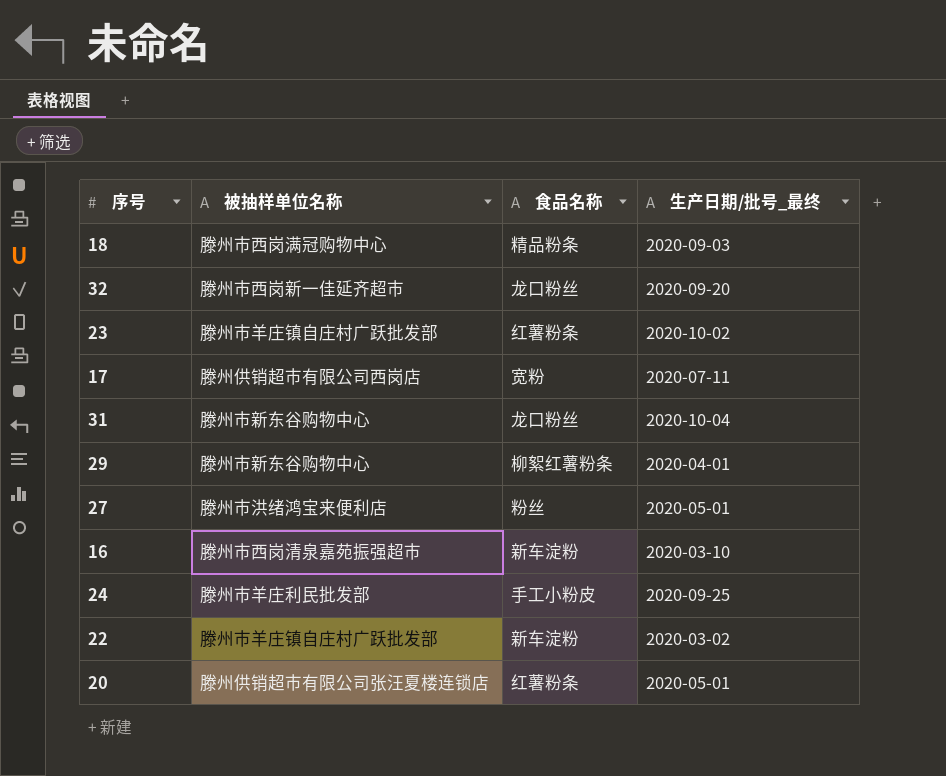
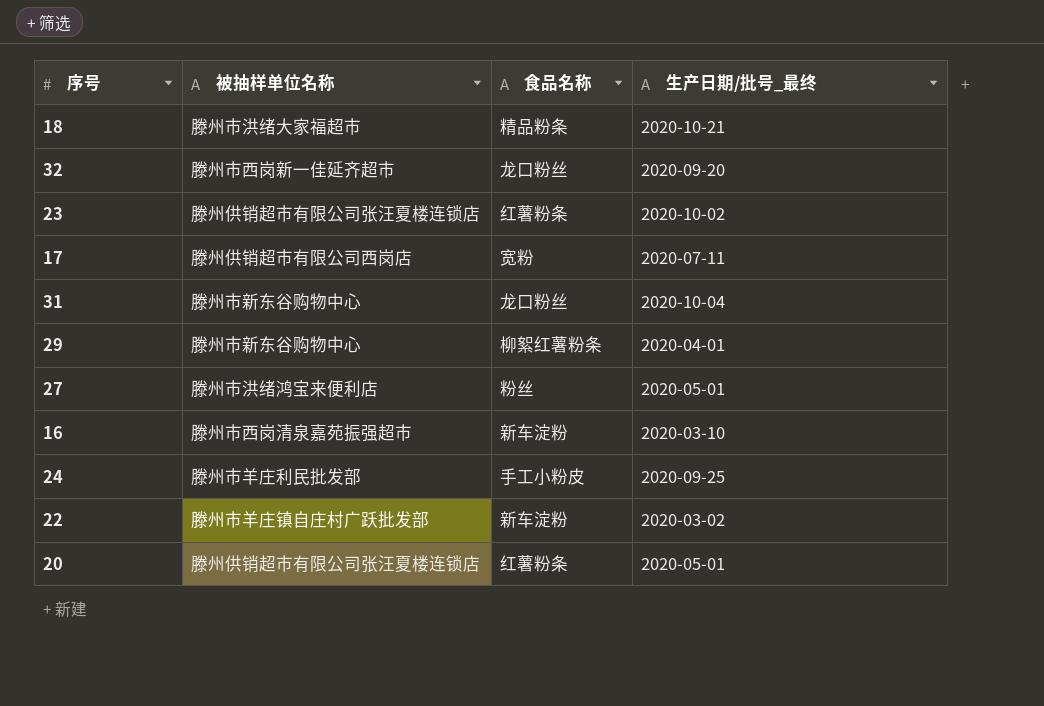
18 | 被抽样单位名称: 滕州市西岗满冠购物中心 -> 滕州市洪绪大家福超市
18 | 生产日期/批号_最终: 2020-09-03 -> 2020-10-21
23 | 被抽样单位名称: 滕州市羊庄镇自庄村广跃批发部 -> 滕州供销超市有限公司张汪夏楼连锁店

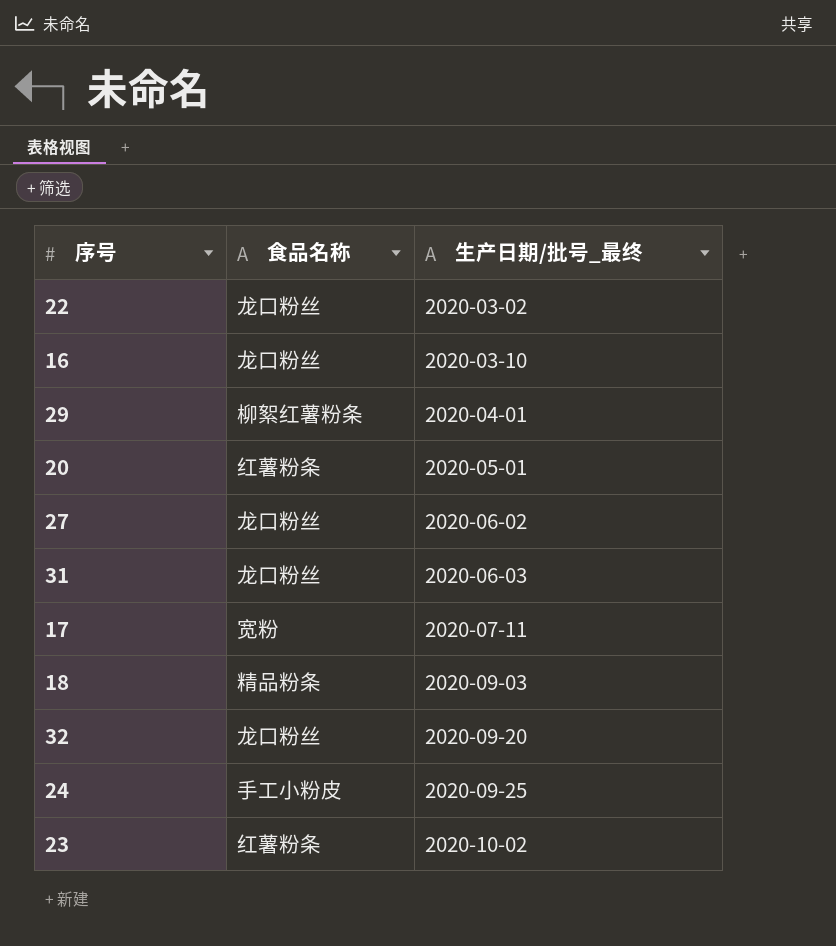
row order: none -> 生产日期/批号_最终 ascending
column 被抽样单位名称 | position: 2 -> none
22 | 食品名称: 新车淀粉 -> 龙口粉丝
16 | 食品名称: 新车淀粉 -> 龙口粉丝
27 | 食品名称: 粉丝 -> 龙口粉丝
27 | 生产日期/批号_最终: 2020-05-01 -> 2020-06-02
31 | 生产日期/批号_最终: 2020-10-04 -> 2020-06-03
18 | 生产日期/批号_最终: 2020-10-21 -> 2020-09-03

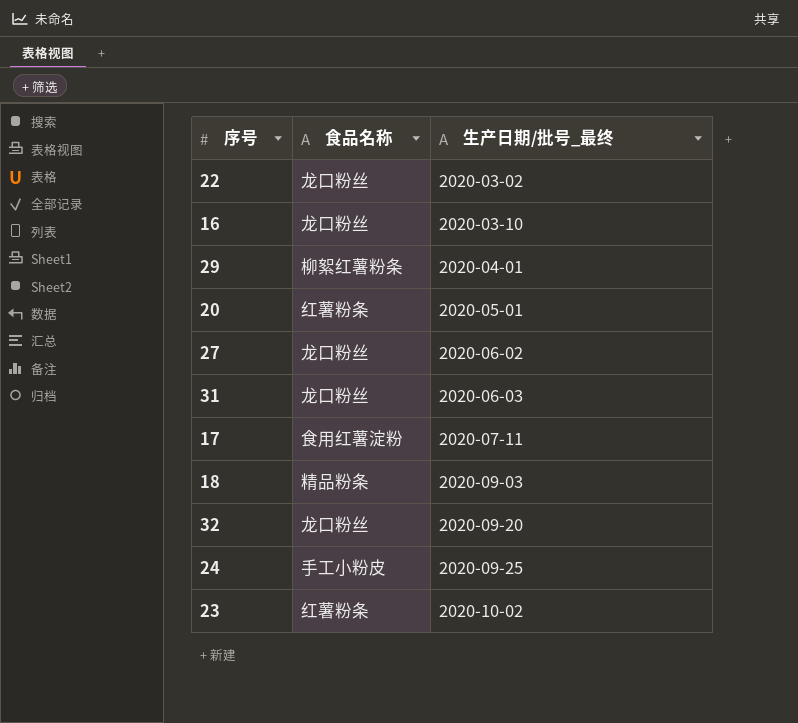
17 | 食品名称: 宽粉 -> 食用红薯淀粉

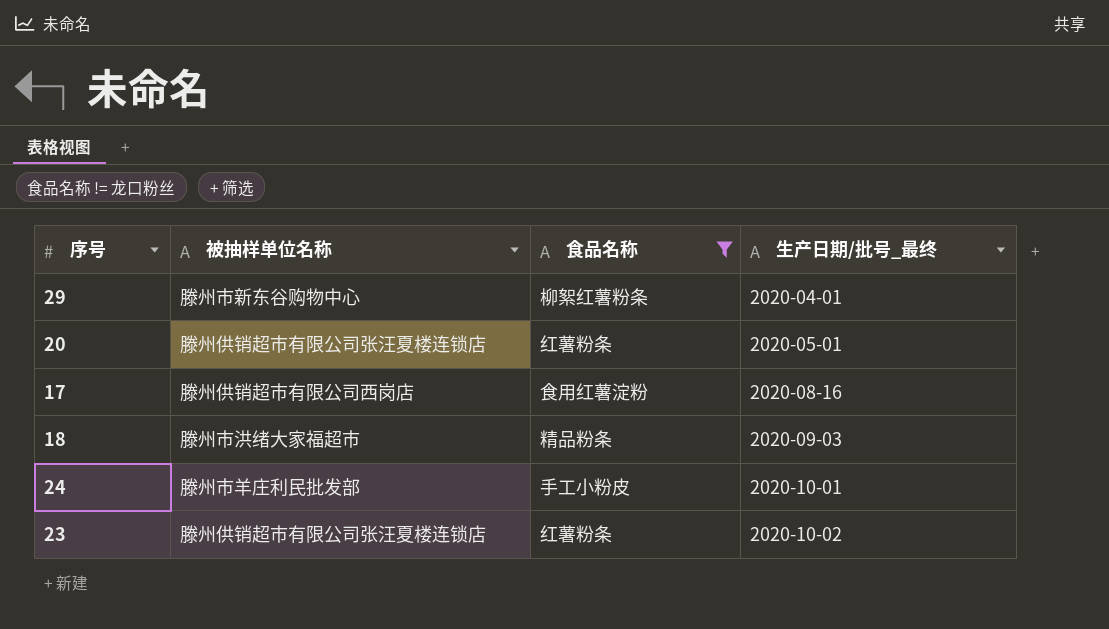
filter: none -> 食品名称 != 龙口粉丝
column 被抽样单位名称 | position: none -> 2
17 | 生产日期/批号_最终: 2020-07-11 -> 2020-08-16
24 | 生产日期/批号_最终: 2020-09-25 -> 2020-10-01

